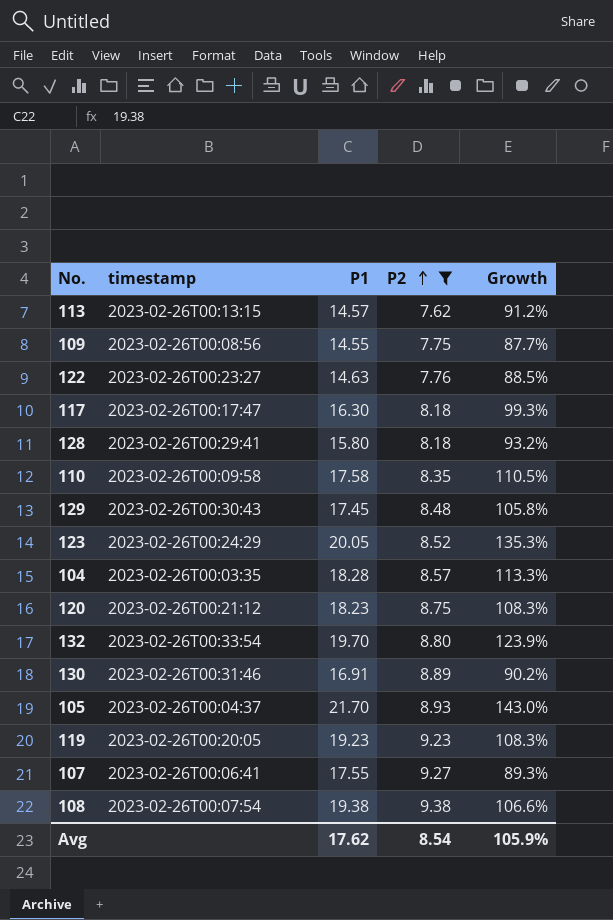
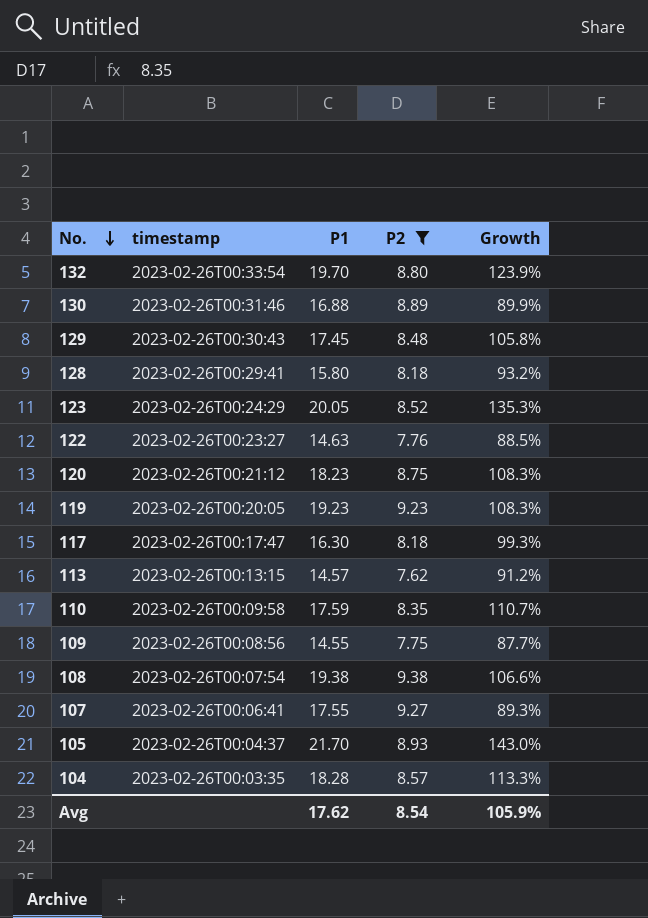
row order: P2 ascending -> No. descending
130 | P1: 16.91 -> 16.88
130 | Growth: 90.2% -> 89.9%
110 | P1: 17.58 -> 17.59
110 | Growth: 110.5% -> 110.7%

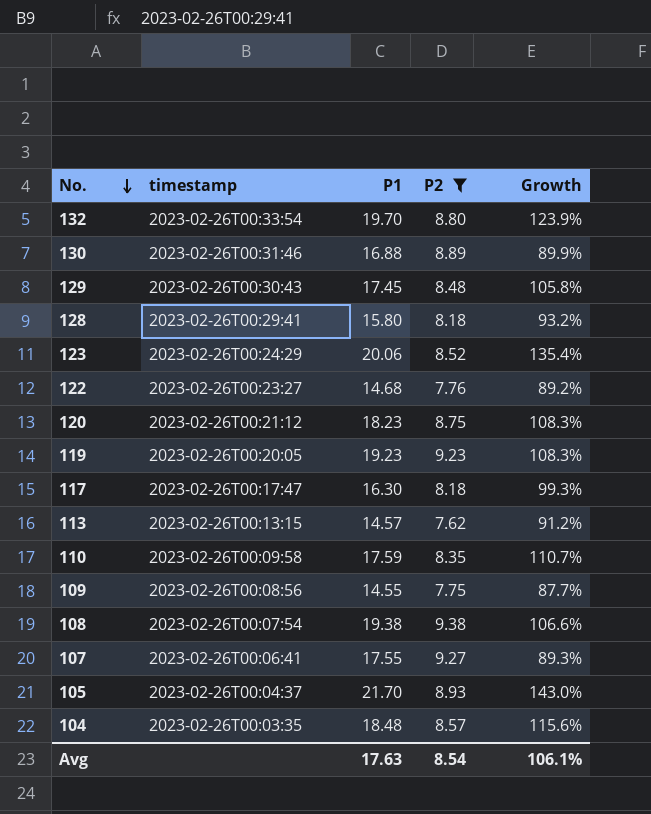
123 | P1: 20.05 -> 20.06
123 | Growth: 135.3% -> 135.4%
122 | P1: 14.63 -> 14.68
122 | Growth: 88.5% -> 89.2%
104 | P1: 18.28 -> 18.48
104 | Growth: 113.3% -> 115.6%
Avg | P1: 17.62 -> 17.63
Avg | Growth: 105.9% -> 106.1%

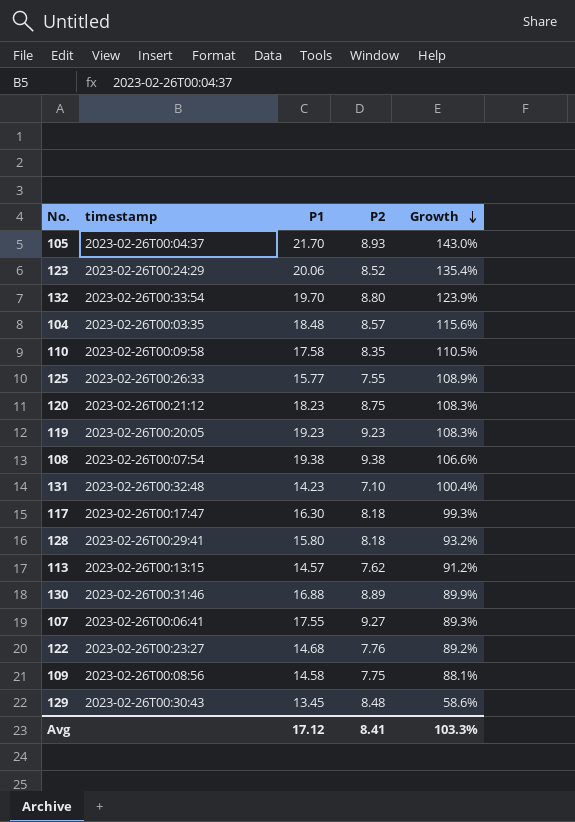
filter: P2 >= 7.62 -> none
row order: No. descending -> Growth descending
110 | P1: 17.59 -> 17.58
110 | Growth: 110.7% -> 110.5%
109 | P1: 14.55 -> 14.58
109 | Growth: 87.7% -> 88.1%
129 | P1: 17.45 -> 13.45
129 | Growth: 105.8% -> 58.6%
Avg | P1: 17.63 -> 17.12
Avg | P2: 8.54 -> 8.41
Avg | Growth: 106.1% -> 103.3%

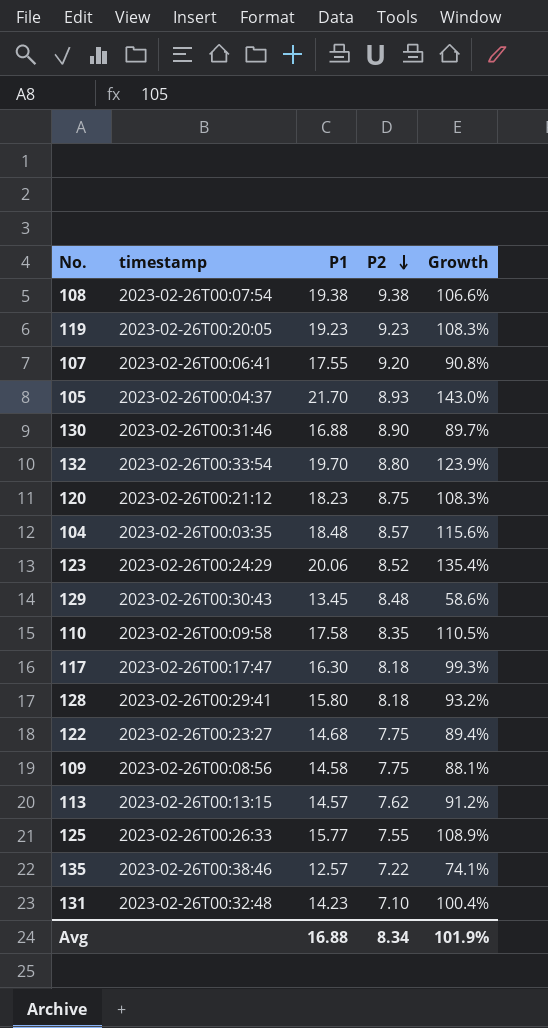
row order: Growth descending -> P2 descending
107 | P2: 9.27 -> 9.20
107 | Growth: 89.3% -> 90.8%
130 | P2: 8.89 -> 8.90
130 | Growth: 89.9% -> 89.7%
122 | P2: 7.76 -> 7.75
122 | Growth: 89.2% -> 89.4%
row 135: none -> 2023-02-26T00:38:46 | 12.57 | 7.22 | 74.1%
Avg | P1: 17.12 -> 16.88
Avg | P2: 8.41 -> 8.34
Avg | Growth: 103.3% -> 101.9%

